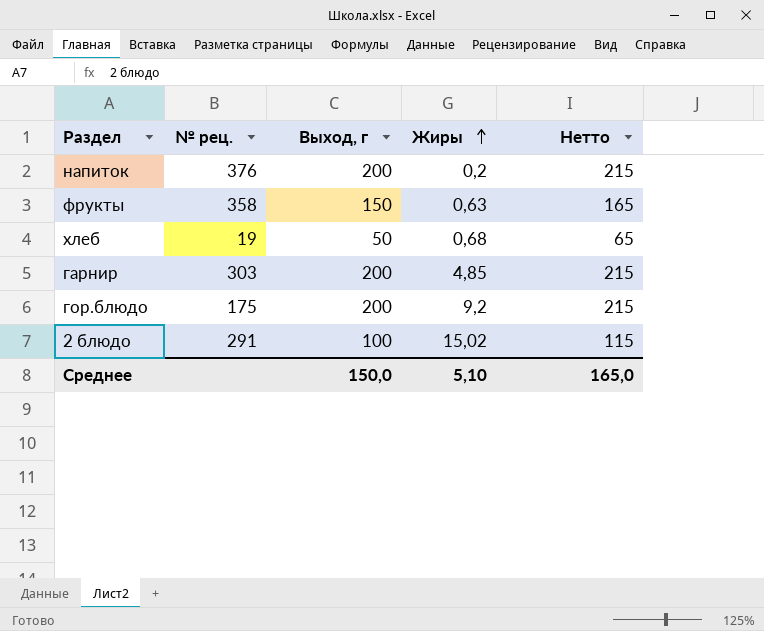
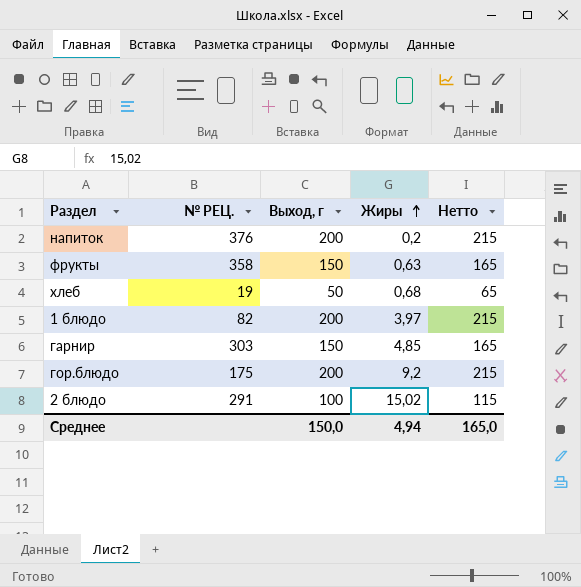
column name: № рец. -> № РЕЦ.
row 1 блюдо: none -> 82 | 200 | 3,97 | 215
гарнир | Выход, г: 200 -> 150
гарнир | Нетто: 215 -> 165
Среднее | Жиры: 5,10 -> 4,94

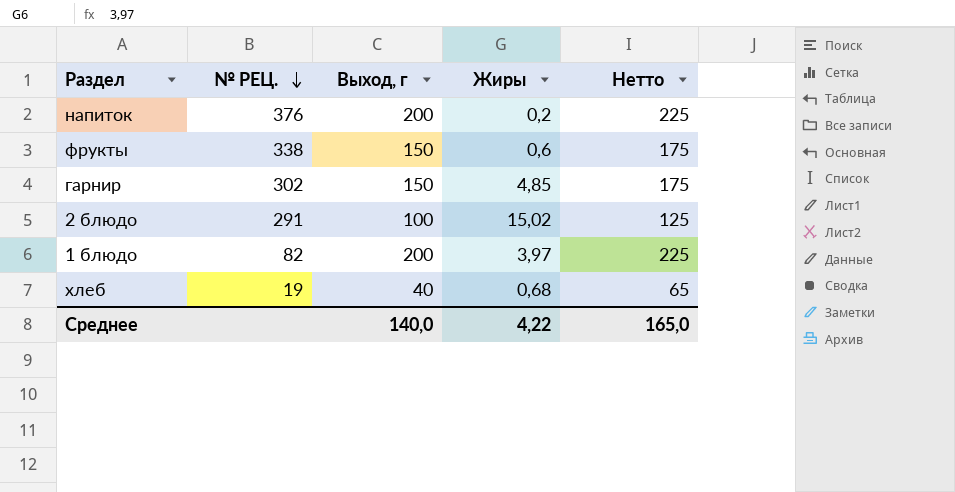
row order: Жиры ascending -> № РЕЦ. descending
column Нетто | formula: [Выход, г] + 15 -> [Выход, г] + 25
row гор.блюдо: 175 | 200 | 9,2 | 215 -> none
фрукты | № РЕЦ.: 358 -> 338
фрукты | Жиры: 0,63 -> 0,6
гарнир | № РЕЦ.: 303 -> 302
хлеб | Выход, г: 50 -> 40
Среднее | Выход, г: 150,0 -> 140,0
Среднее | Жиры: 4,94 -> 4,22

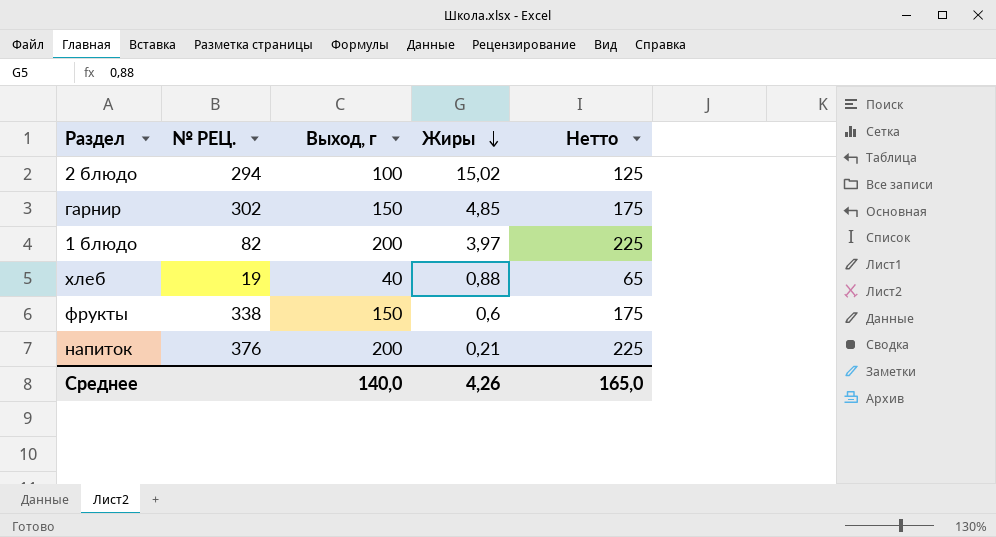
row order: № РЕЦ. descending -> Жиры descending
2 блюдо | № РЕЦ.: 291 -> 294
хлеб | Жиры: 0,68 -> 0,88
напиток | Жиры: 0,2 -> 0,21
Среднее | Жиры: 4,22 -> 4,26

